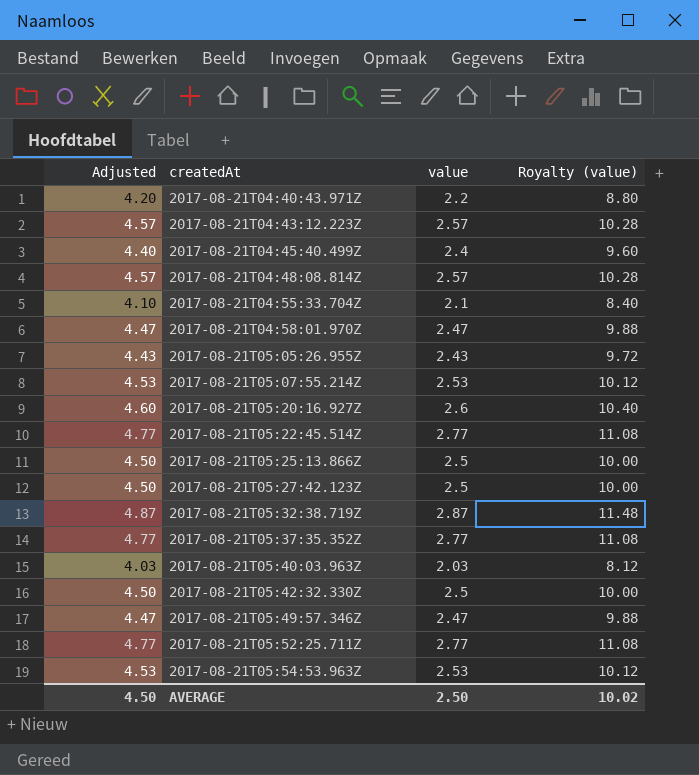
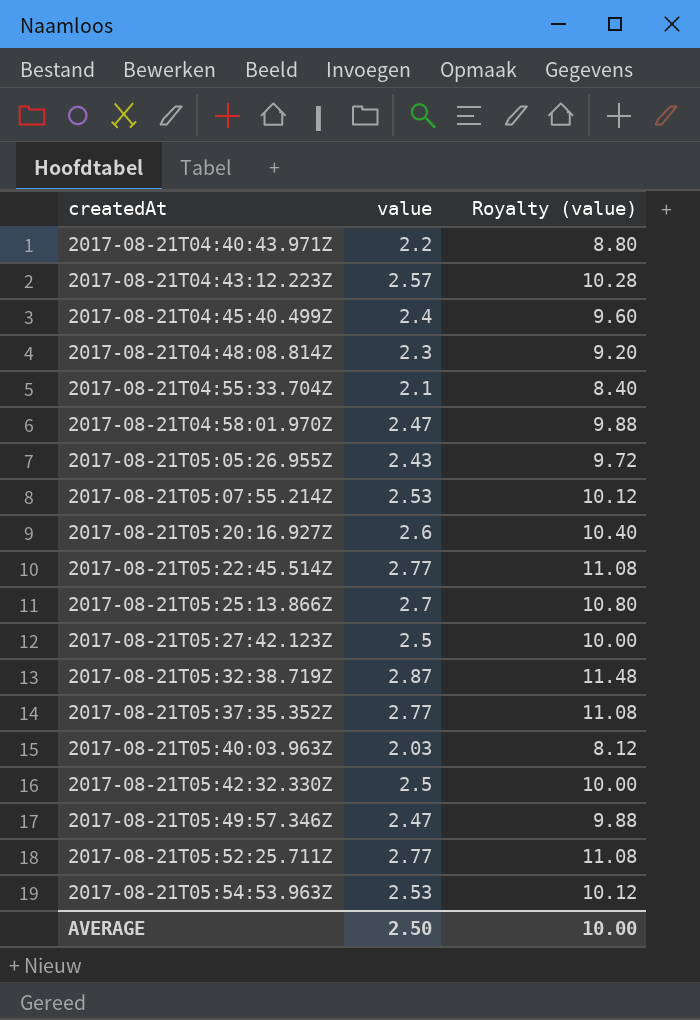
column Adjusted | formula: [value] + 2 -> none
2017-08-21T04:48:08.814Z | value: 2.57 -> 2.3
2017-08-21T04:48:08.814Z | Royalty (value): 10.28 -> 9.20
2017-08-21T05:25:13.866Z | value: 2.5 -> 2.7
2017-08-21T05:25:13.866Z | Royalty (value): 10.00 -> 10.80
AVERAGE | Royalty (value): 10.02 -> 10.00

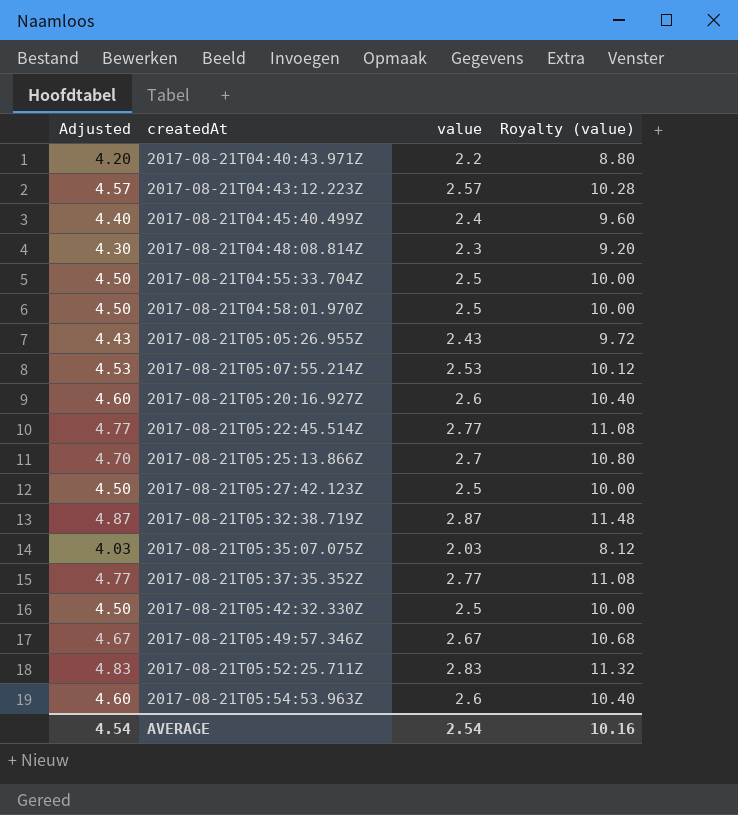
column Adjusted | formula: none -> [value] + 2
row 2017-08-21T05:40:03.963Z: 2.03 | 8.12 -> none
2017-08-21T04:55:33.704Z | value: 2.1 -> 2.5
2017-08-21T04:55:33.704Z | Royalty (value): 8.40 -> 10.00
2017-08-21T04:58:01.970Z | value: 2.47 -> 2.5
2017-08-21T04:58:01.970Z | Royalty (value): 9.88 -> 10.00
row 2017-08-21T05:35:07.075Z: none -> 4.03 | 2.03 | 8.12
2017-08-21T05:49:57.346Z | value: 2.47 -> 2.67
2017-08-21T05:49:57.346Z | Royalty (value): 9.88 -> 10.68
2017-08-21T05:52:25.711Z | value: 2.77 -> 2.83
2017-08-21T05:52:25.711Z | Royalty (value): 11.08 -> 11.32
2017-08-21T05:54:53.963Z | value: 2.53 -> 2.6
2017-08-21T05:54:53.963Z | Royalty (value): 10.12 -> 10.40
AVERAGE | value: 2.50 -> 2.54
AVERAGE | Royalty (value): 10.00 -> 10.16

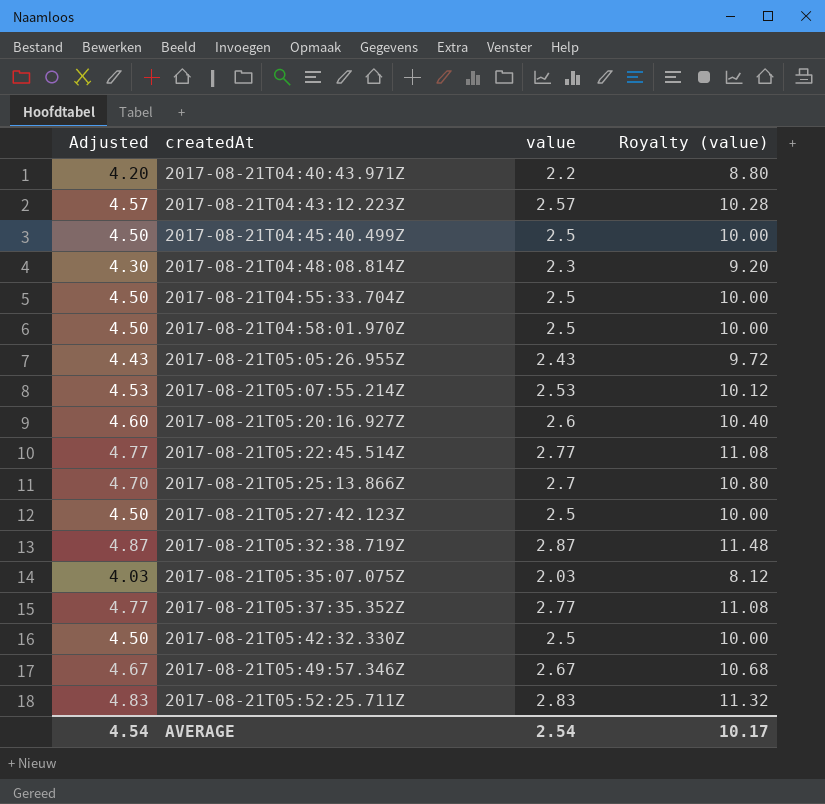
row 2017-08-21T05:54:53.963Z: 4.60 | 2.6 | 10.40 -> none
2017-08-21T04:45:40.499Z | Adjusted: 4.40 -> 4.50
2017-08-21T04:45:40.499Z | value: 2.4 -> 2.5
2017-08-21T04:45:40.499Z | Royalty (value): 9.60 -> 10.00
AVERAGE | Royalty (value): 10.16 -> 10.17

